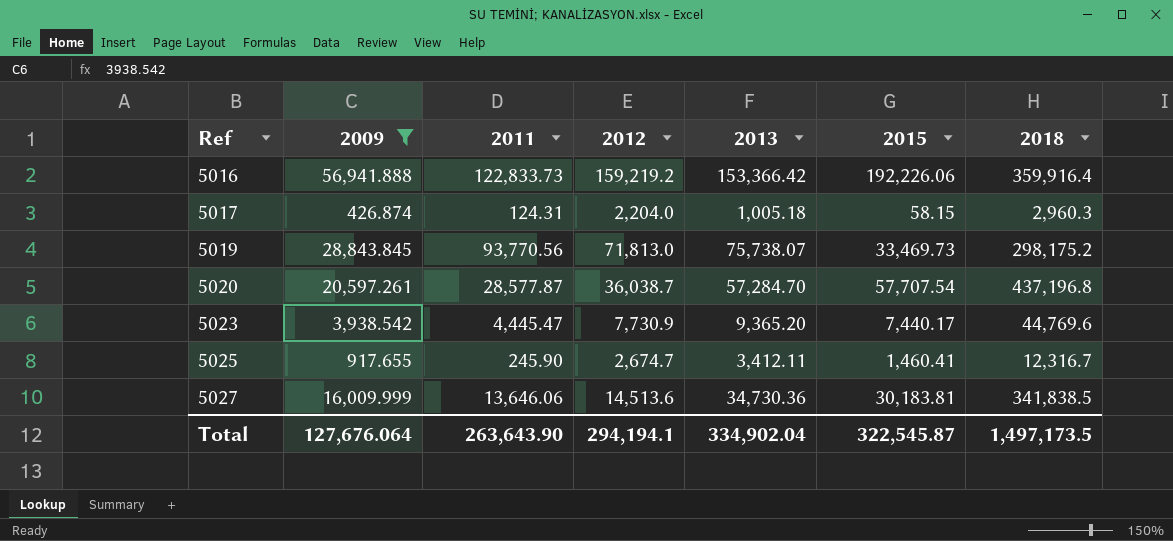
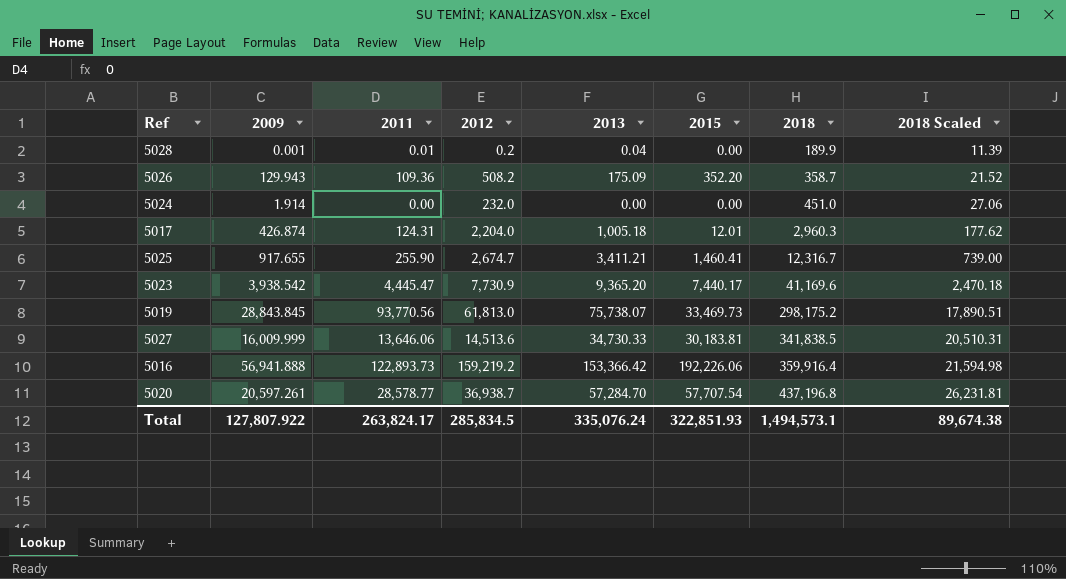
filter: 2009 >= 426.874 -> none
row order: Ref ascending -> 2018 ascending
column 2018 Scaled | formula: none -> [2018] * 0.06
5017 | 2015: 58.15 -> 12.01
5025 | 2011: 245.90 -> 255.90
5025 | 2013: 3,412.11 -> 3,411.21
5023 | 2018: 44,769.6 -> 41,169.6
5019 | 2012: 71,813.0 -> 61,813.0
5027 | 2013: 34,730.36 -> 34,730.33
5016 | 2011: 122,833.73 -> 122,893.73
5020 | 2011: 28,577.87 -> 28,578.77
5020 | 2012: 36,038.7 -> 36,938.7
Total | 2009: 127,676.064 -> 127,807.922
Total | 2011: 263,643.90 -> 263,824.17
Total | 2012: 294,194.1 -> 285,834.5
Total | 2013: 334,902.04 -> 335,076.24
Total | 2015: 322,545.87 -> 322,851.93
Total | 2018: 1,497,173.5 -> 1,494,573.1

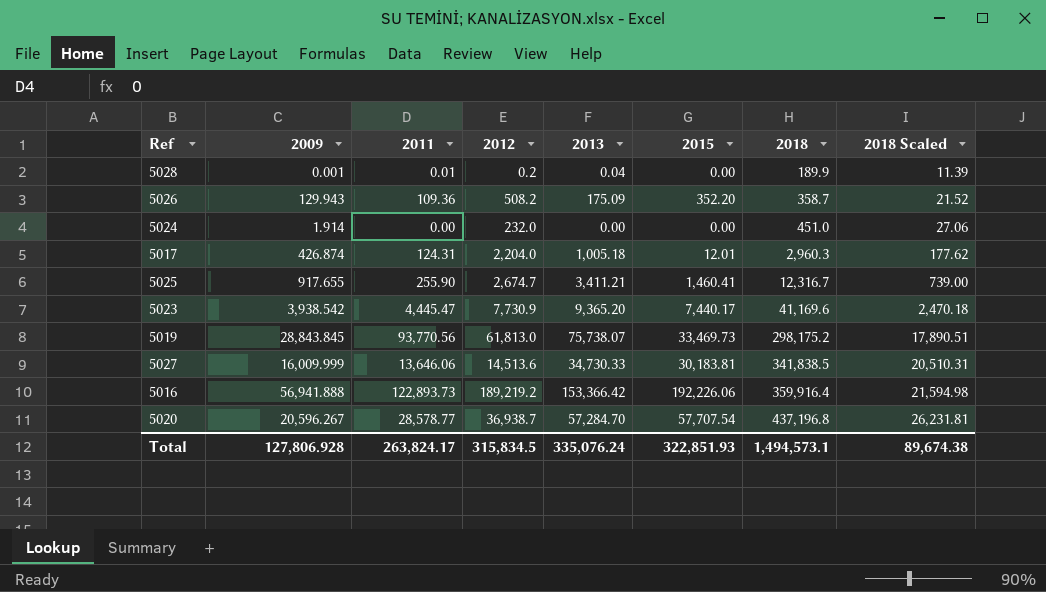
5016 | 2012: 159,219.2 -> 189,219.2
5020 | 2009: 20,597.261 -> 20,596.267
Total | 2009: 127,807.922 -> 127,806.928
Total | 2012: 285,834.5 -> 315,834.5

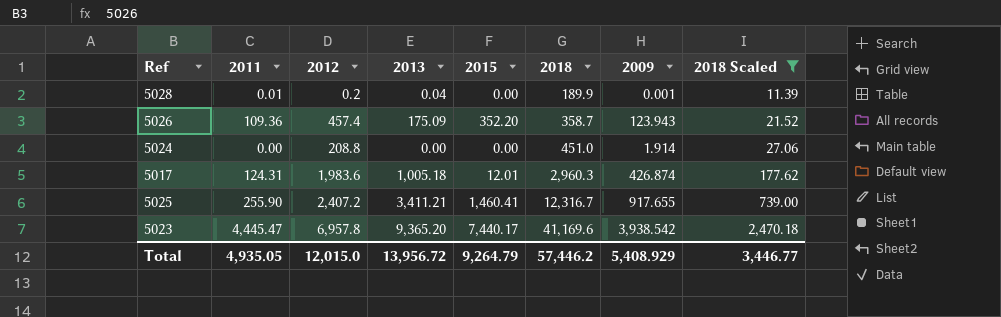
filter: none -> 2018 Scaled <= 2,470.18
column 2009 | position: 2 -> 7
5026 | 2012: 508.2 -> 457.4
5026 | 2009: 129.943 -> 123.943
5024 | 2012: 232.0 -> 208.8
5017 | 2012: 2,204.0 -> 1,983.6
5025 | 2012: 2,674.7 -> 2,407.2
5023 | 2012: 7,730.9 -> 6,957.8
Total | 2011: 263,824.17 -> 4,935.05
Total | 2012: 315,834.5 -> 12,015.0
Total | 2013: 335,076.24 -> 13,956.72
Total | 2015: 322,851.93 -> 9,264.79
Total | 2018: 1,494,573.1 -> 57,446.2
Total | 2009: 127,806.928 -> 5,408.929
Total | 2018 Scaled: 89,674.38 -> 3,446.77

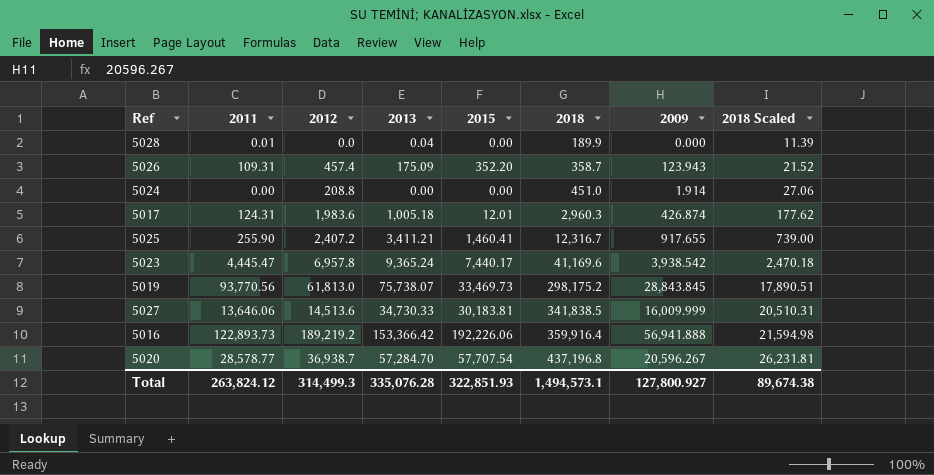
filter: 2018 Scaled <= 2,470.18 -> none
5028 | 2012: 0.2 -> 0.0
5028 | 2009: 0.001 -> 0.000
5026 | 2011: 109.36 -> 109.31
5023 | 2013: 9,365.20 -> 9,365.24
Total | 2011: 4,935.05 -> 263,824.12
Total | 2012: 12,015.0 -> 314,499.3
Total | 2013: 13,956.72 -> 335,076.28
Total | 2015: 9,264.79 -> 322,851.93
Total | 2018: 57,446.2 -> 1,494,573.1
Total | 2009: 5,408.929 -> 127,800.927
Total | 2018 Scaled: 3,446.77 -> 89,674.38

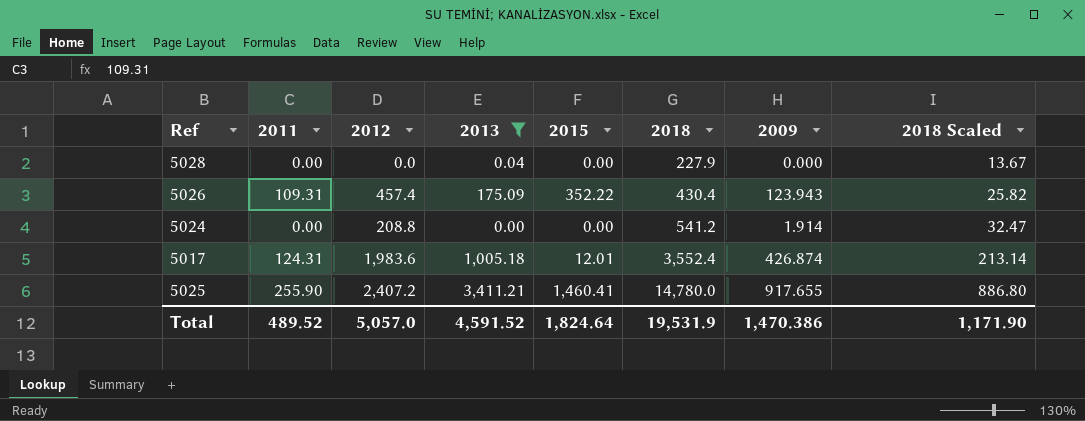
filter: none -> 2013 <= 3,411.21
5028 | 2011: 0.01 -> 0.00
5028 | 2018: 189.9 -> 227.9
5028 | 2018 Scaled: 11.39 -> 13.67
5026 | 2015: 352.20 -> 352.22
5026 | 2018: 358.7 -> 430.4
5026 | 2018 Scaled: 21.52 -> 25.82
5024 | 2018: 451.0 -> 541.2
5024 | 2018 Scaled: 27.06 -> 32.47
5017 | 2018: 2,960.3 -> 3,552.4
5017 | 2018 Scaled: 177.62 -> 213.14
5025 | 2018: 12,316.7 -> 14,780.0
5025 | 2018 Scaled: 739.00 -> 886.80
Total | 2011: 263,824.12 -> 489.52
Total | 2012: 314,499.3 -> 5,057.0
Total | 2013: 335,076.28 -> 4,591.52
Total | 2015: 322,851.93 -> 1,824.64
Total | 2018: 1,494,573.1 -> 19,531.9
Total | 2009: 127,800.927 -> 1,470.386
Total | 2018 Scaled: 89,674.38 -> 1,171.90

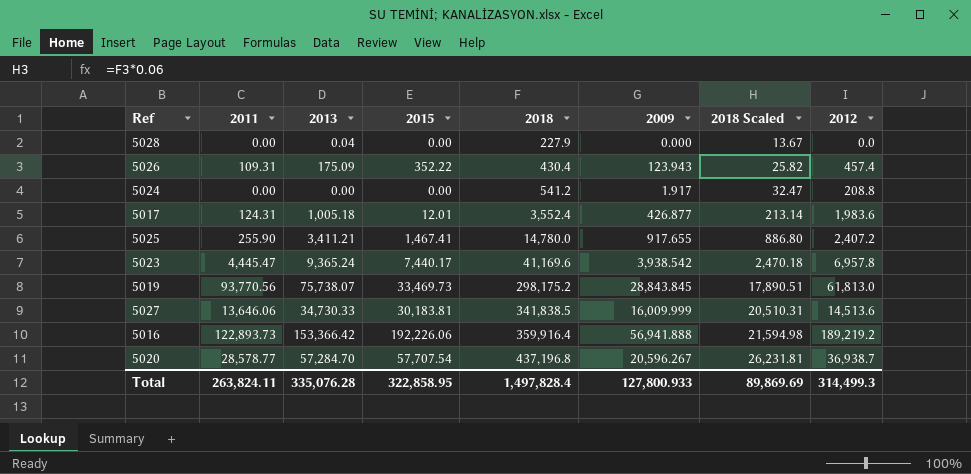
filter: 2013 <= 3,411.21 -> none
column 2012 | position: 3 -> 8
5024 | 2009: 1.914 -> 1.917
5017 | 2009: 426.874 -> 426.877
5025 | 2015: 1,460.41 -> 1,467.41
Total | 2011: 489.52 -> 263,824.11
Total | 2013: 4,591.52 -> 335,076.28
Total | 2015: 1,824.64 -> 322,858.95
Total | 2018: 19,531.9 -> 1,497,828.4
Total | 2009: 1,470.386 -> 127,800.933
Total | 2018 Scaled: 1,171.90 -> 89,869.69
Total | 2012: 5,057.0 -> 314,499.3

